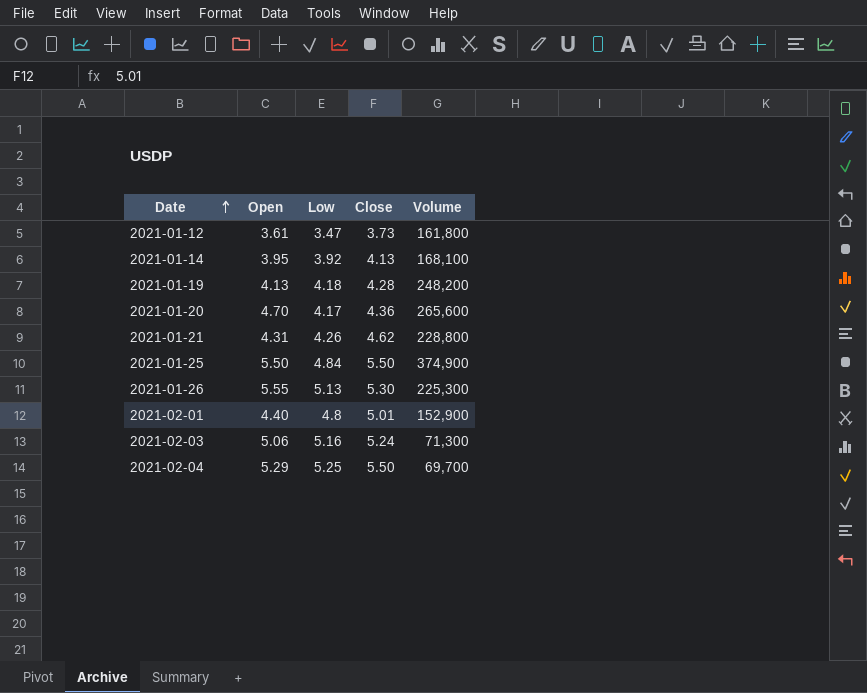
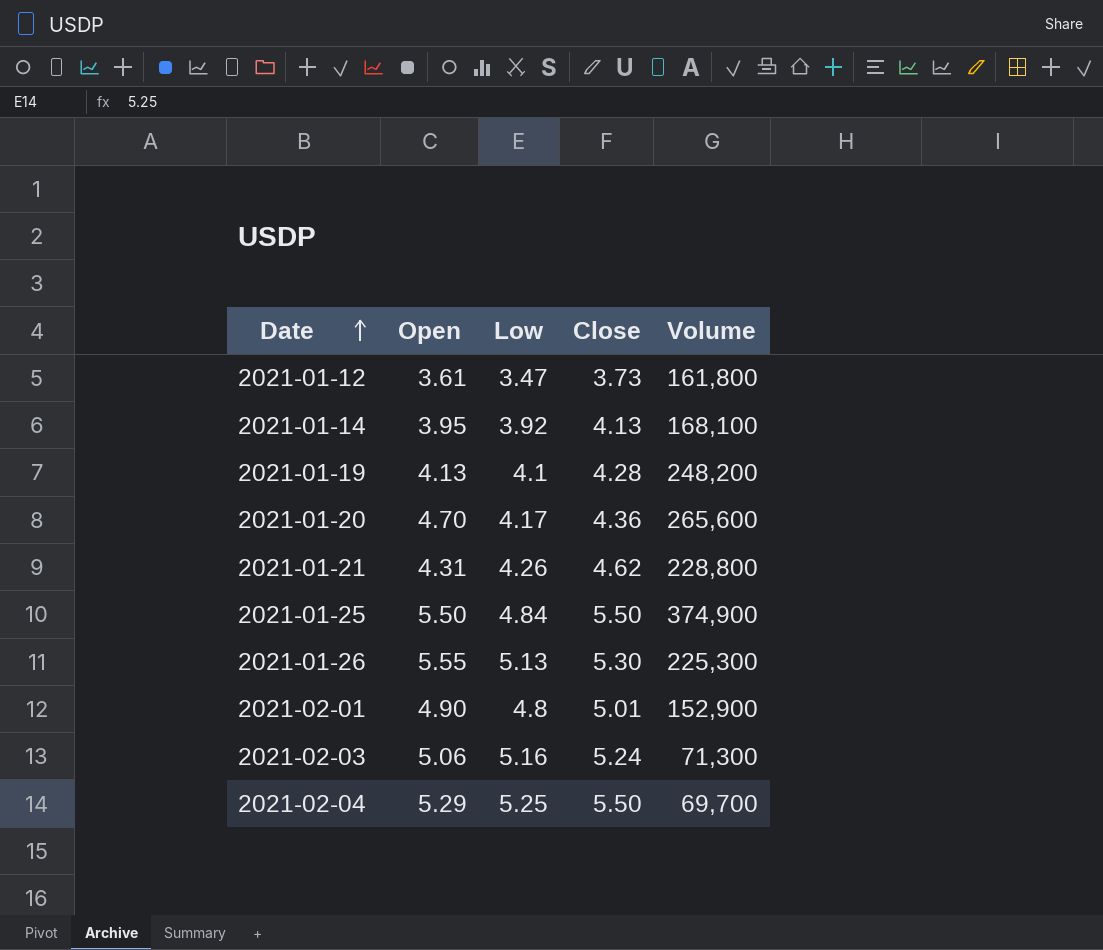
2021-01-19 | Low: 4.18 -> 4.1
2021-02-01 | Open: 4.40 -> 4.90

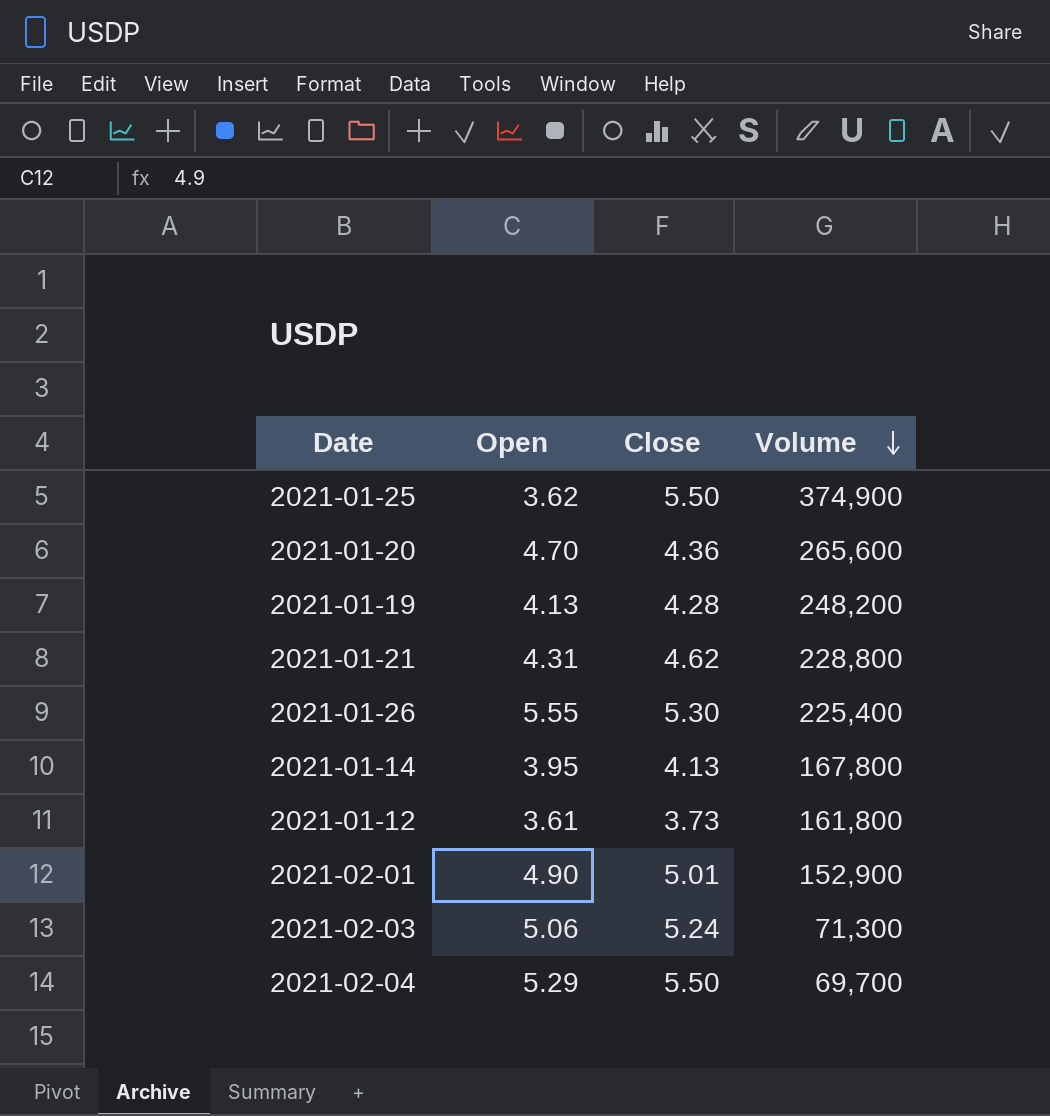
row order: Date ascending -> Volume descending
column Low | position: 3 -> none
2021-01-25 | Open: 5.50 -> 3.62
2021-01-26 | Volume: 225,300 -> 225,400
2021-01-14 | Volume: 168,100 -> 167,800

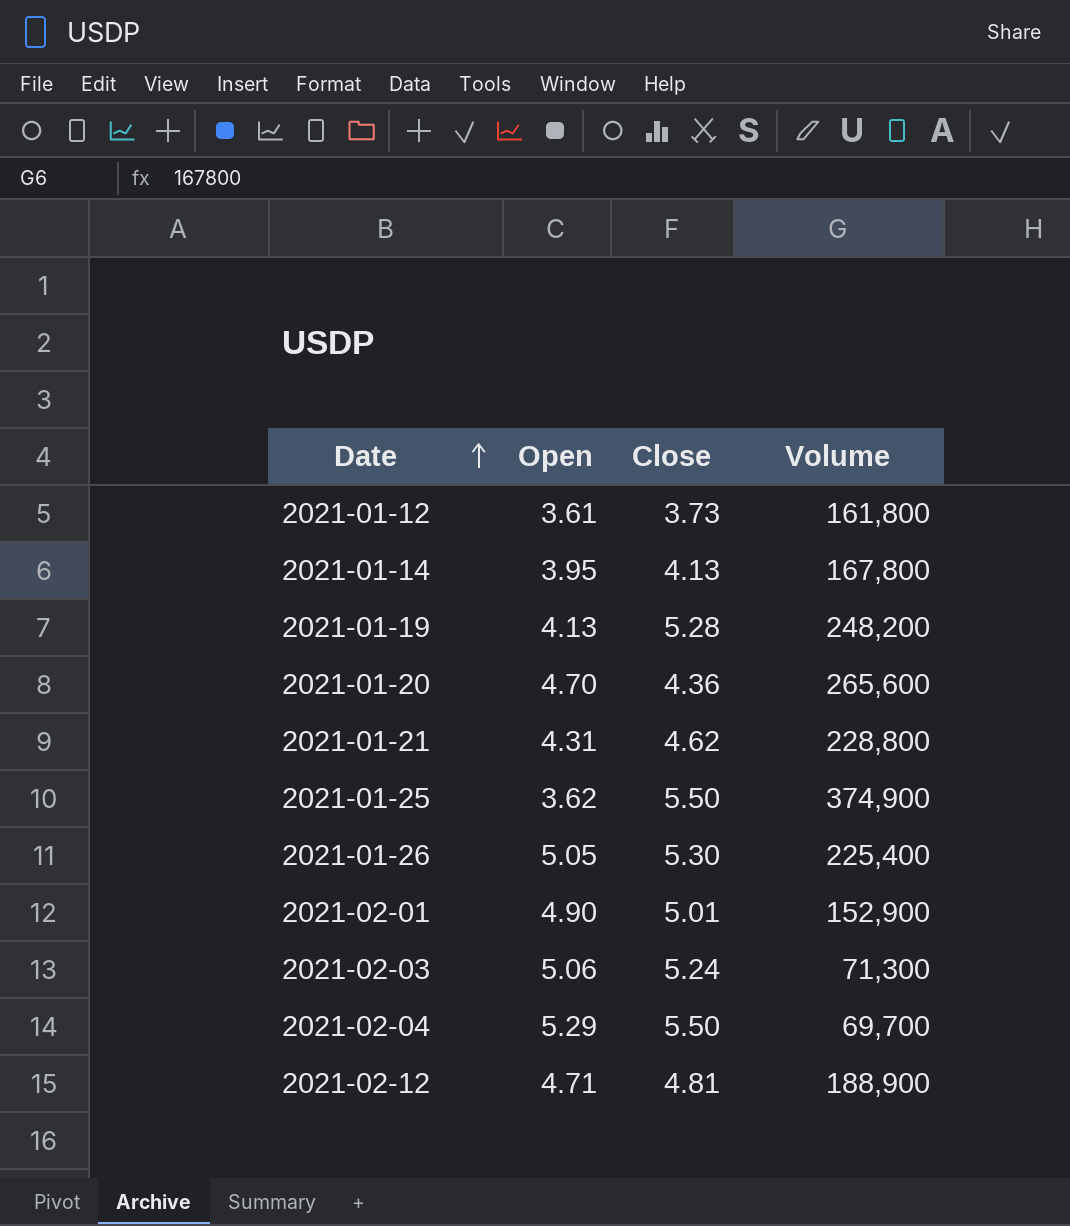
row order: Volume descending -> Date ascending
2021-01-19 | Close: 4.28 -> 5.28
2021-01-26 | Open: 5.55 -> 5.05
row 2021-02-12: none -> 4.71 | 4.81 | 188,900

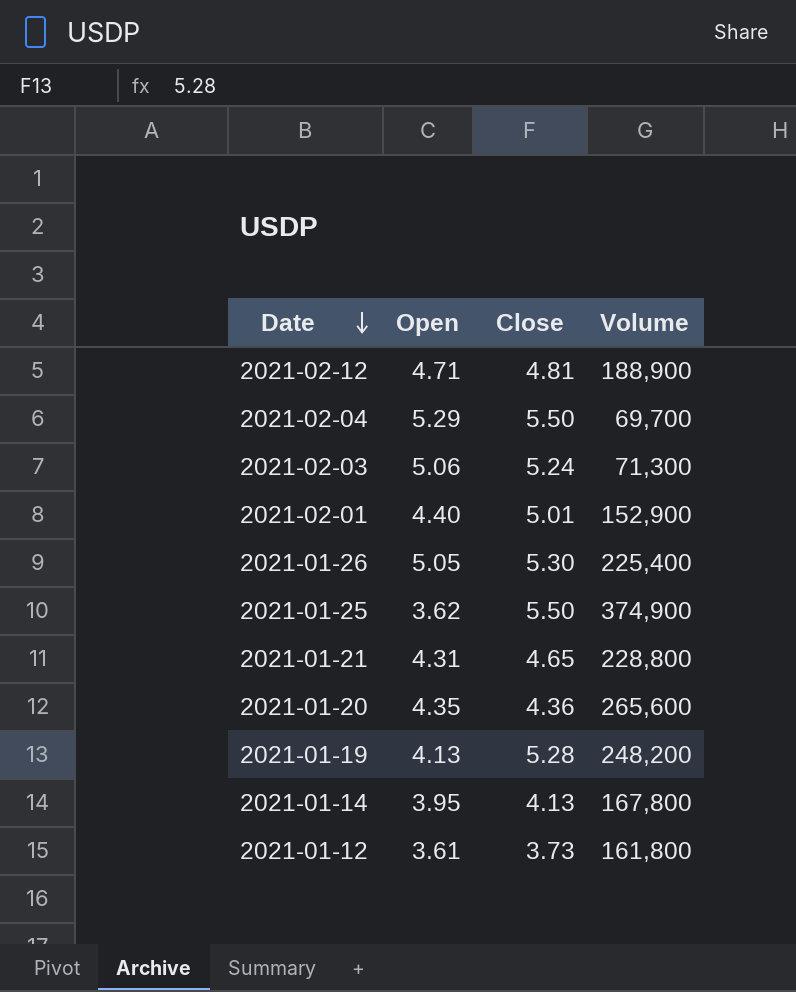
row order: Date ascending -> Date descending
2021-02-01 | Open: 4.90 -> 4.40
2021-01-21 | Close: 4.62 -> 4.65
2021-01-20 | Open: 4.70 -> 4.35

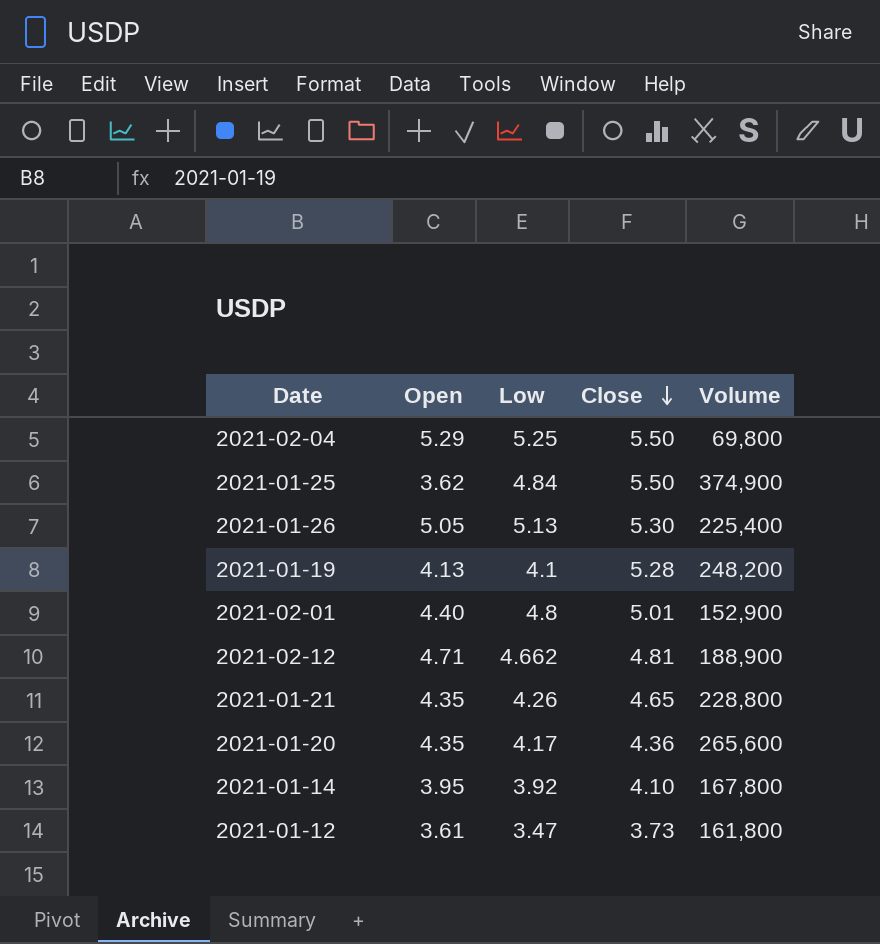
row order: Date descending -> Close descending
column Low | position: none -> 3
row 2021-02-03: 5.06 | 5.24 | 71,300 -> none
2021-02-04 | Volume: 69,700 -> 69,800
2021-01-21 | Open: 4.31 -> 4.35
2021-01-14 | Close: 4.13 -> 4.10

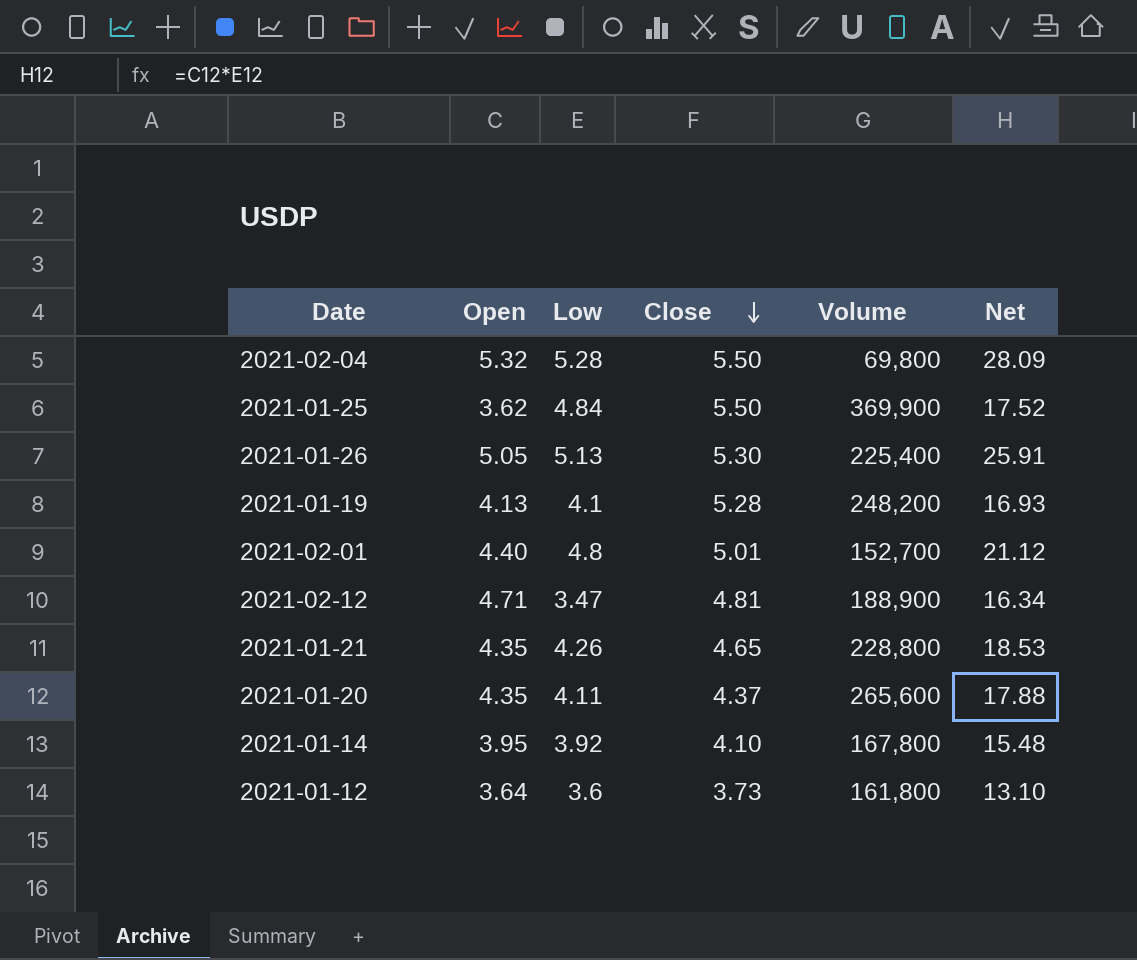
column Net | formula: none -> [Open] * [Low]
2021-02-04 | Open: 5.29 -> 5.32
2021-02-04 | Low: 5.25 -> 5.28
2021-01-25 | Volume: 374,900 -> 369,900
2021-02-01 | Volume: 152,900 -> 152,700
2021-02-12 | Low: 4.662 -> 3.47
2021-01-20 | Low: 4.17 -> 4.11
2021-01-20 | Close: 4.36 -> 4.37
2021-01-12 | Open: 3.61 -> 3.64
2021-01-12 | Low: 3.47 -> 3.6

